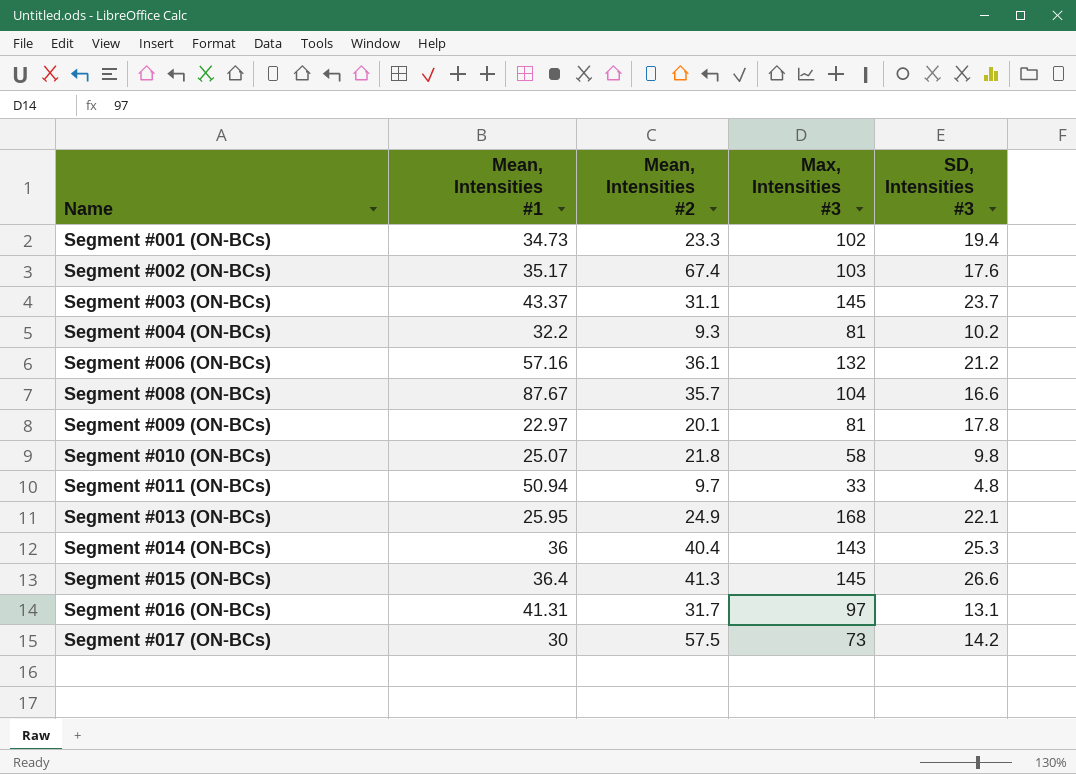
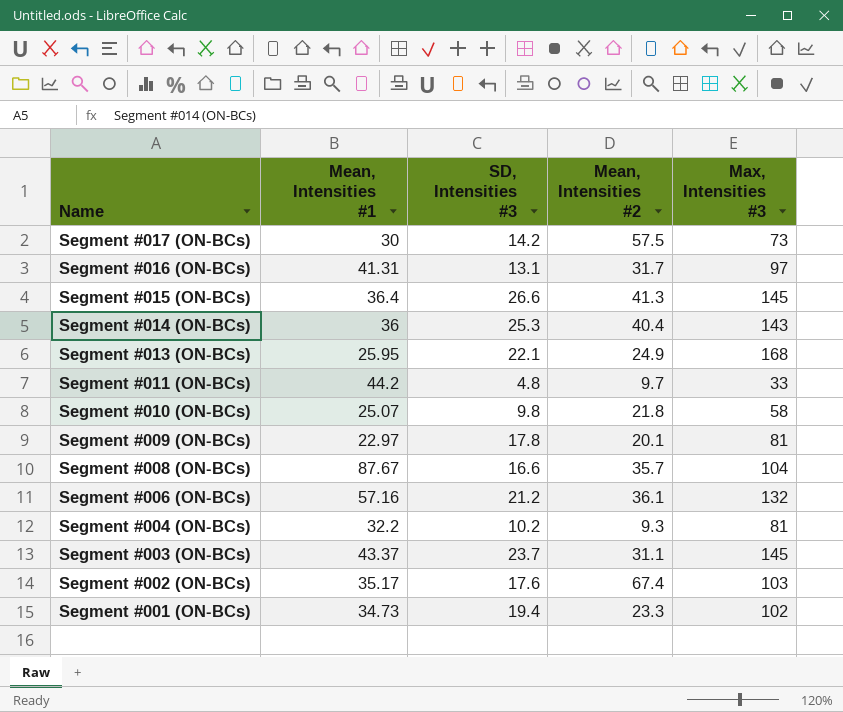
row order: Name ascending -> Name descending
column SD, Intensities #3 | position: 5 -> 3
Segment #011 (ON-BCs) | Mean, Intensities #1: 50.94 -> 44.2

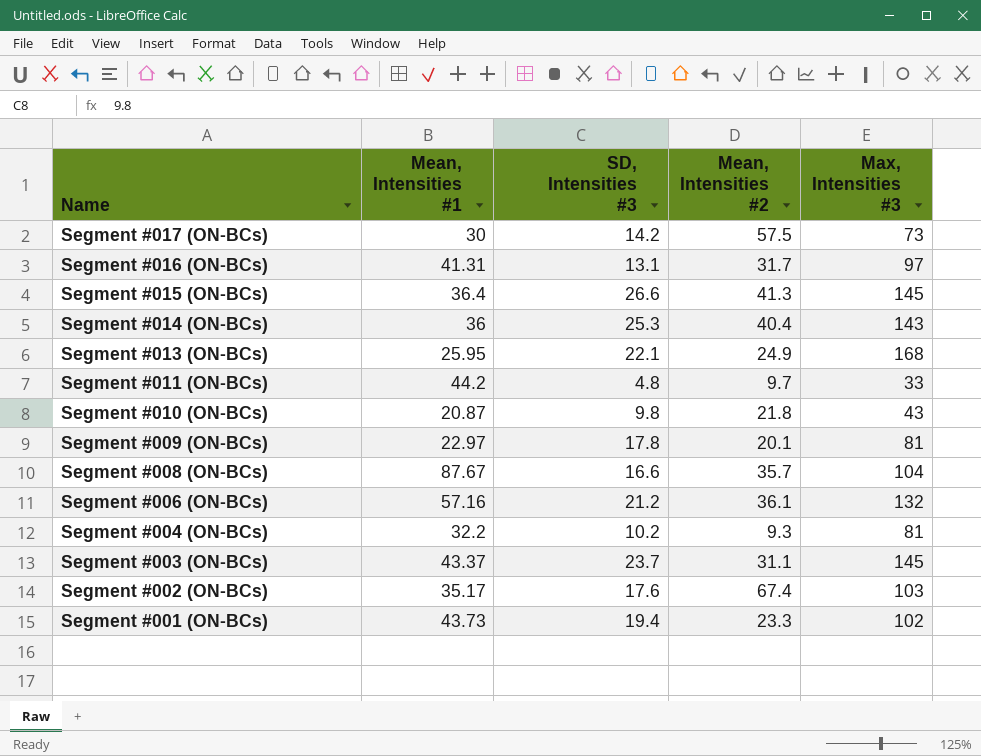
Segment #010 (ON-BCs) | Mean, Intensities #1: 25.07 -> 20.87
Segment #010 (ON-BCs) | Max, Intensities #3: 58 -> 43
Segment #001 (ON-BCs) | Mean, Intensities #1: 34.73 -> 43.73

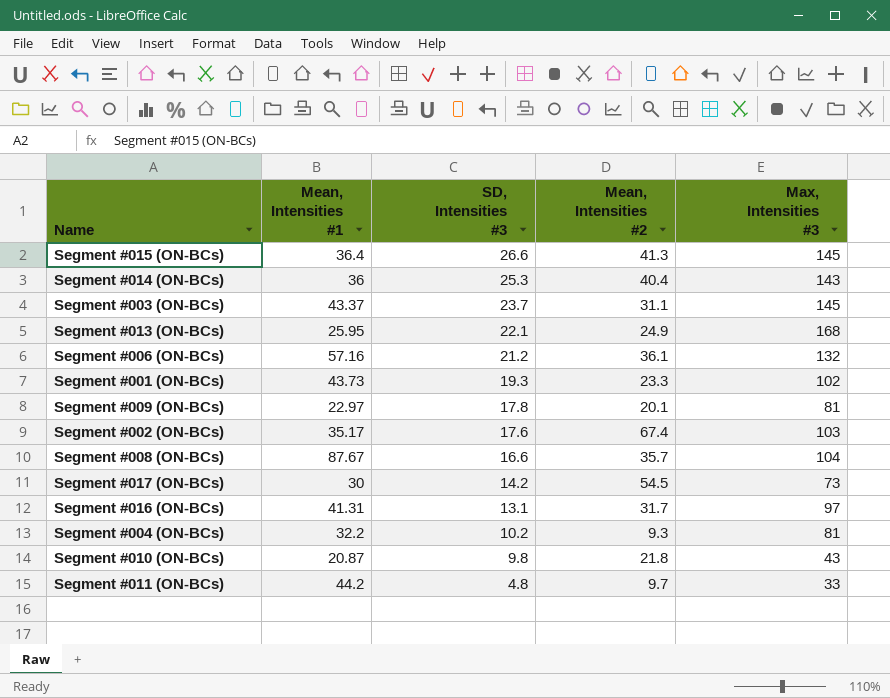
row order: Name descending -> SD, Intensities #3 descending
Segment #001 (ON-BCs) | SD, Intensities #3: 19.4 -> 19.3
Segment #017 (ON-BCs) | Mean, Intensities #2: 57.5 -> 54.5

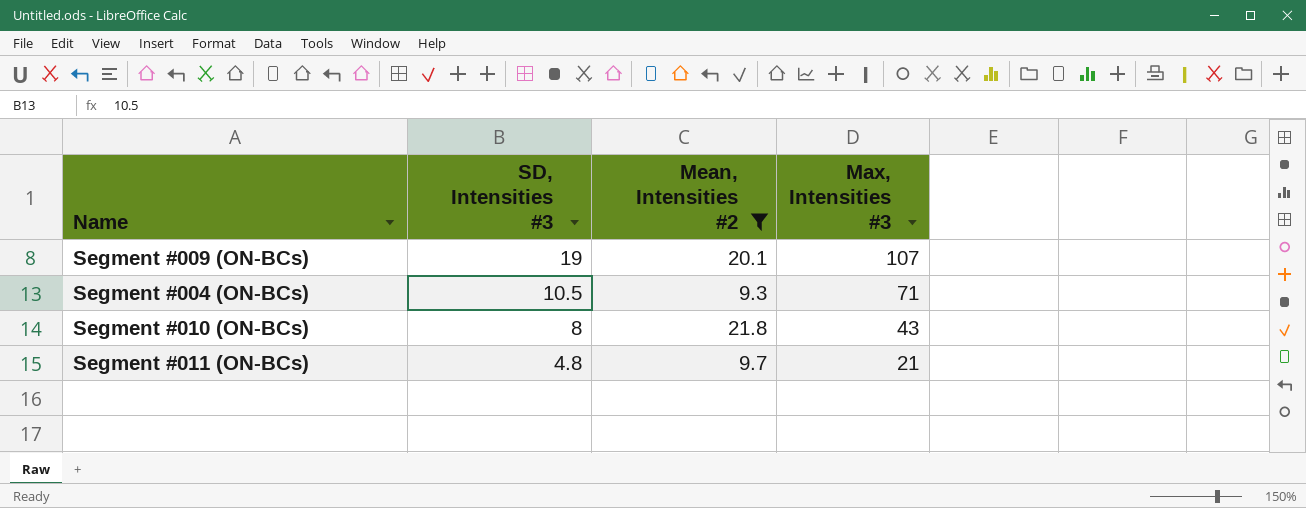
filter: none -> Mean, Intensities #2 <= 21.8
column Mean, Intensities #1 | position: 2 -> none
Segment #009 (ON-BCs) | SD, Intensities #3: 17.8 -> 19
Segment #009 (ON-BCs) | Max, Intensities #3: 81 -> 107
Segment #004 (ON-BCs) | SD, Intensities #3: 10.2 -> 10.5
Segment #004 (ON-BCs) | Max, Intensities #3: 81 -> 71
Segment #010 (ON-BCs) | SD, Intensities #3: 9.8 -> 8
Segment #011 (ON-BCs) | Max, Intensities #3: 33 -> 21

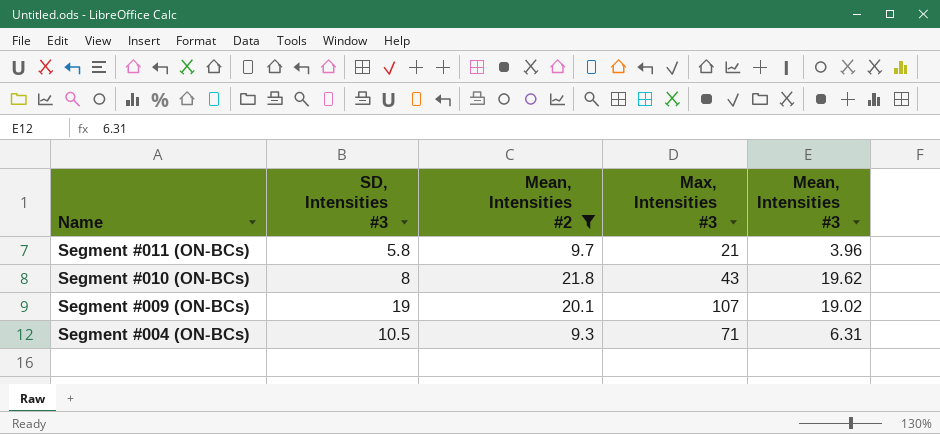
row order: SD, Intensities #3 descending -> Name descending
column Mean, Intensities #3 | position: none -> 5
Segment #011 (ON-BCs) | SD, Intensities #3: 4.8 -> 5.8

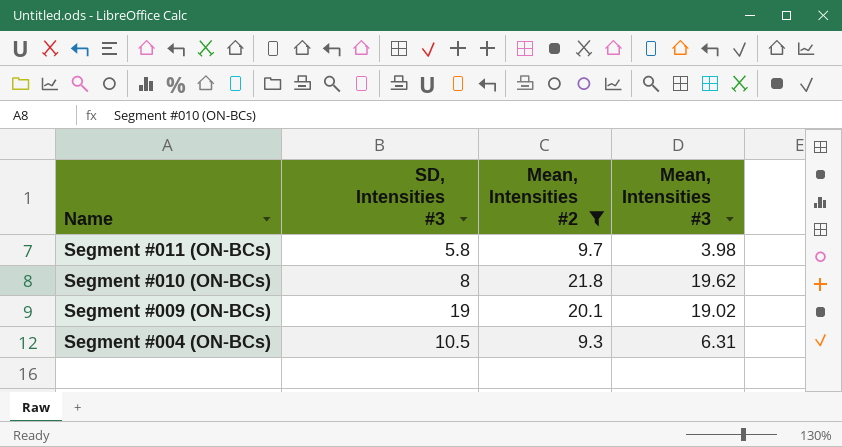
column Max, Intensities #3 | position: 4 -> none
Segment #011 (ON-BCs) | Mean, Intensities #3: 3.96 -> 3.98

